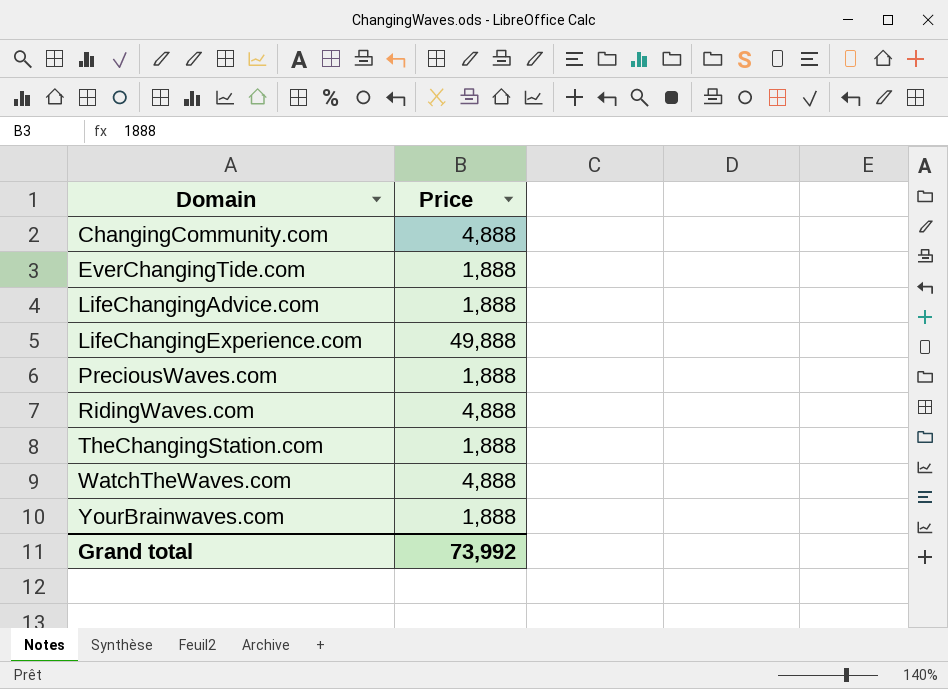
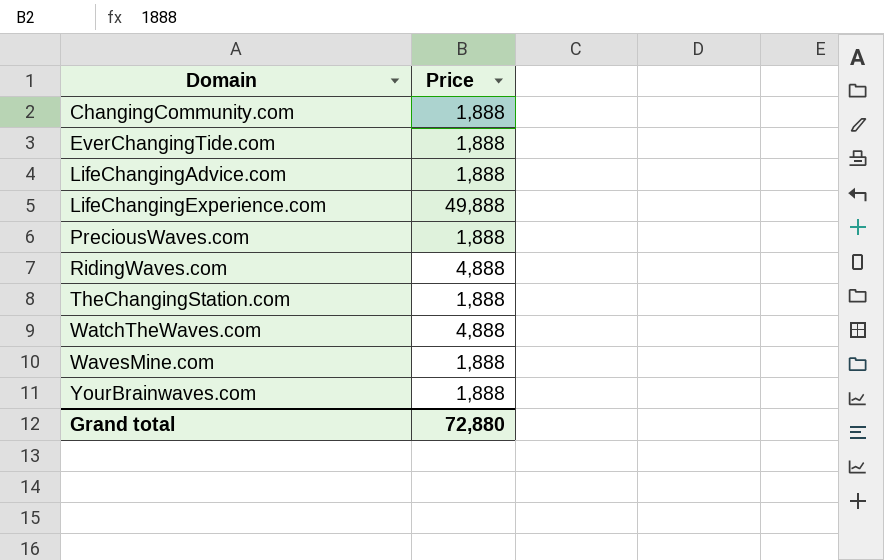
ChangingCommunity.com | Price: 4,888 -> 1,888
row WavesMine.com: none -> 1,888
Grand total | Price: 73,992 -> 72,880

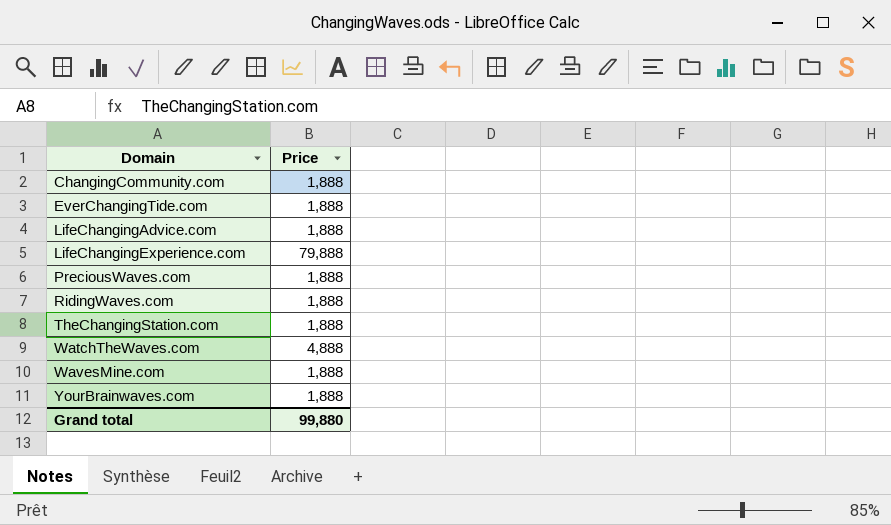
LifeChangingExperience.com | Price: 49,888 -> 79,888
RidingWaves.com | Price: 4,888 -> 1,888
Grand total | Price: 72,880 -> 99,880

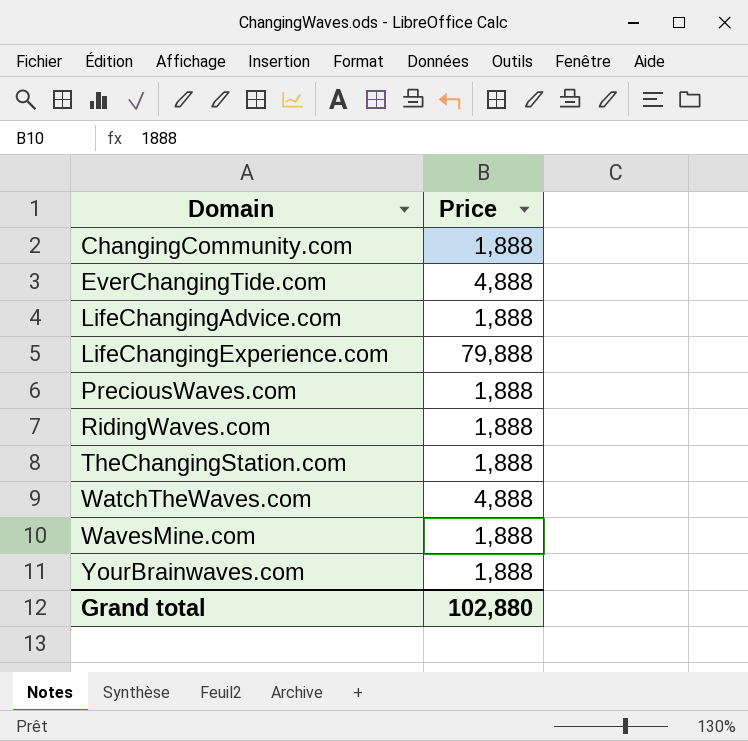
EverChangingTide.com | Price: 1,888 -> 4,888
Grand total | Price: 99,880 -> 102,880

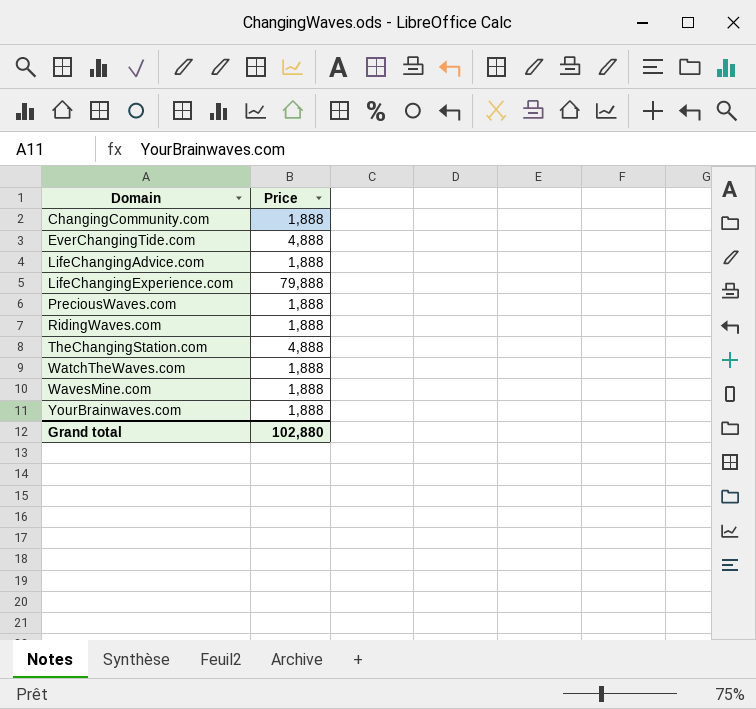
TheChangingStation.com | Price: 1,888 -> 4,888
WatchTheWaves.com | Price: 4,888 -> 1,888

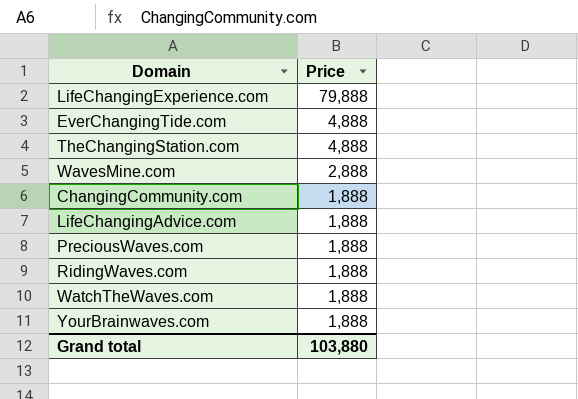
row order: Domain ascending -> Price descending
WavesMine.com | Price: 1,888 -> 2,888
Grand total | Price: 102,880 -> 103,880

